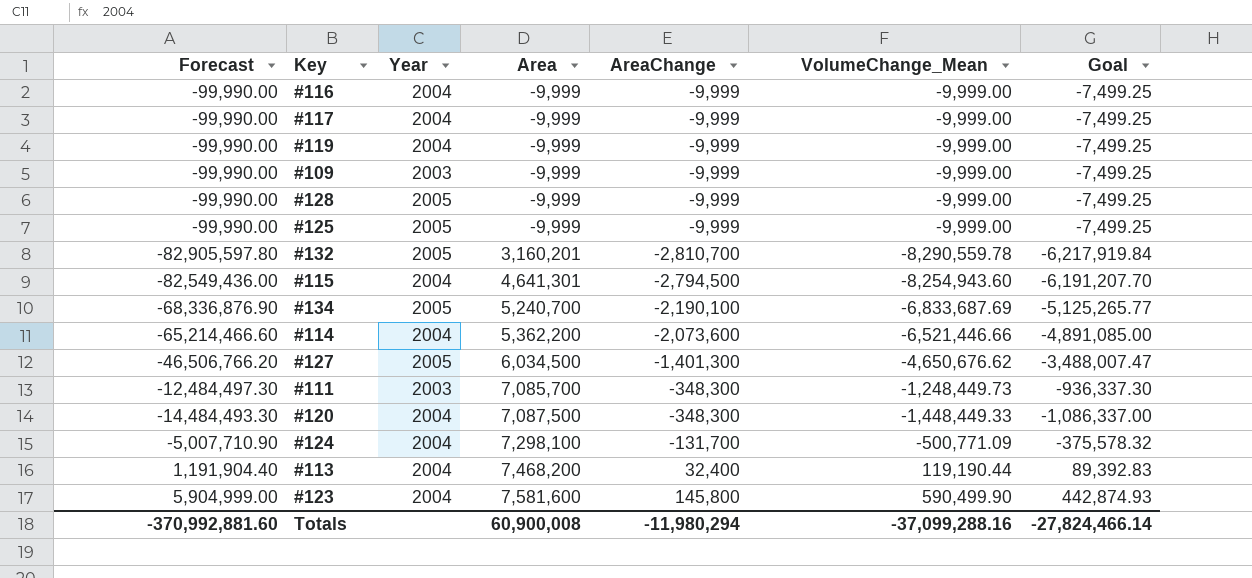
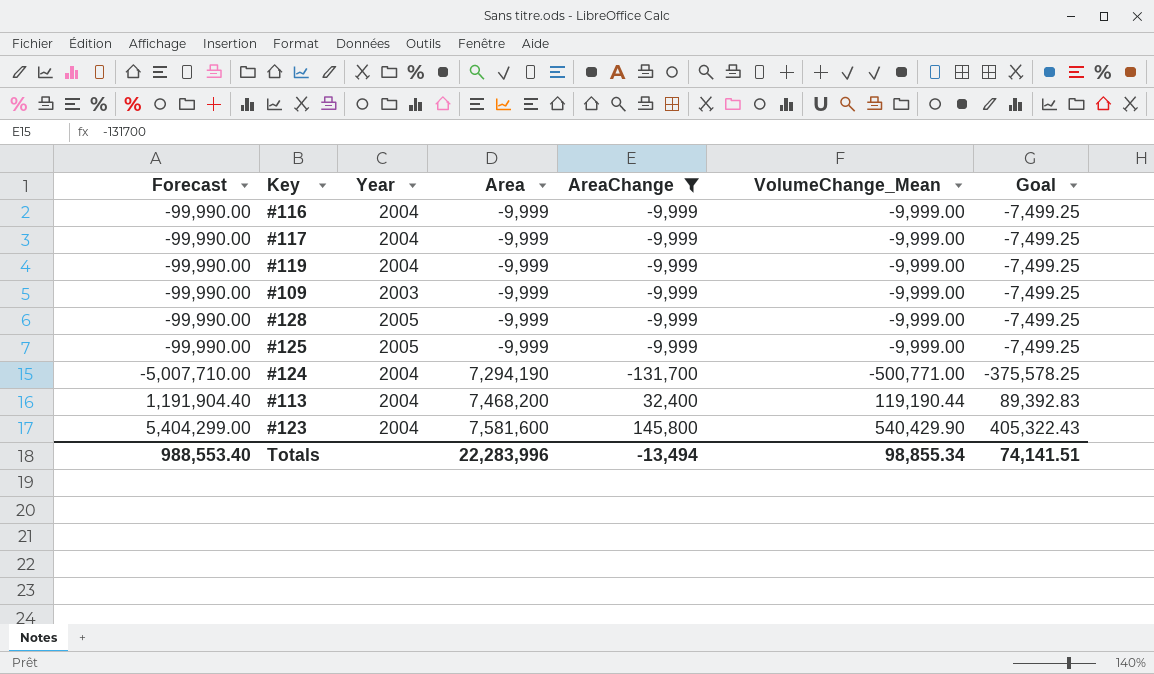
filter: none -> AreaChange >= -131,700
#124 | Forecast: -5,007,710.90 -> -5,007,710.00
#124 | Area: 7,298,100 -> 7,294,190
#124 | VolumeChange_Mean: -500,771.09 -> -500,771.00
#124 | Goal: -375,578.32 -> -375,578.25
#123 | Forecast: 5,904,999.00 -> 5,404,299.00
#123 | VolumeChange_Mean: 590,499.90 -> 540,429.90
#123 | Goal: 442,874.93 -> 405,322.43
Totals | Forecast: -370,992,881.60 -> 988,553.40
Totals | Area: 60,900,008 -> 22,283,996
Totals | AreaChange: -11,980,294 -> -13,494
Totals | VolumeChange_Mean: -37,099,288.16 -> 98,855.34
Totals | Goal: -27,824,466.14 -> 74,141.51

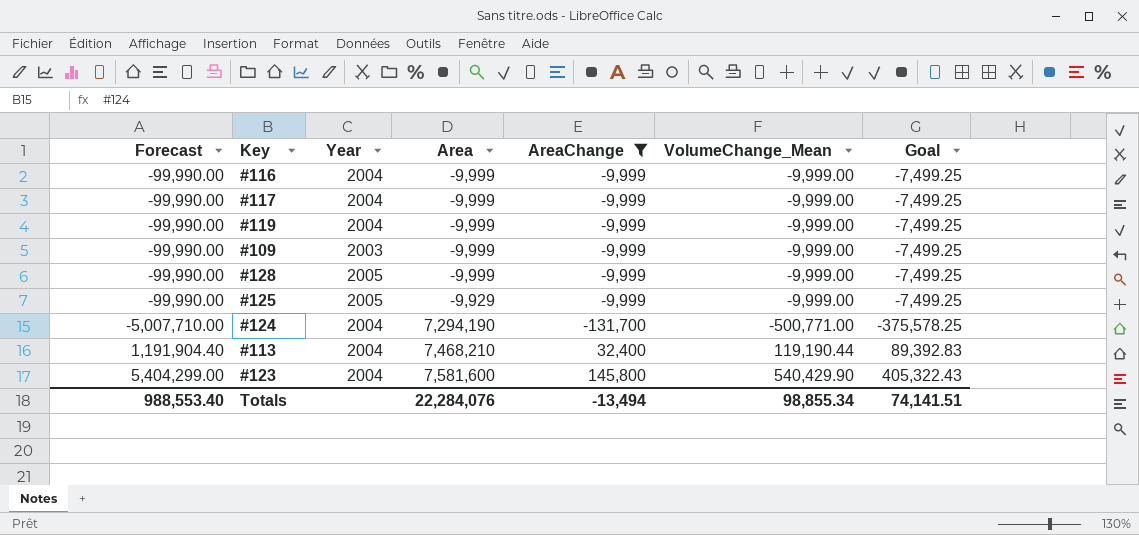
#125 | Area: -9,999 -> -9,929
#113 | Area: 7,468,200 -> 7,468,210
Totals | Area: 22,283,996 -> 22,284,076

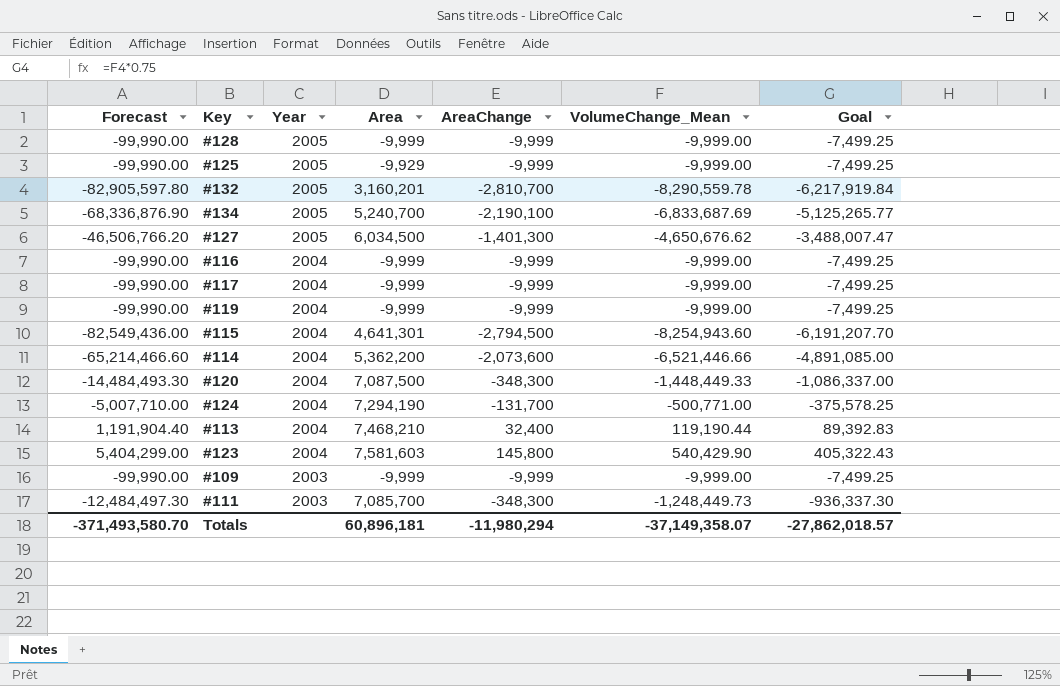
filter: AreaChange >= -131,700 -> none
row order: Area ascending -> Year descending
#123 | Area: 7,581,600 -> 7,581,603
Totals | Forecast: 988,553.40 -> -371,493,580.70
Totals | Area: 22,284,076 -> 60,896,181
Totals | AreaChange: -13,494 -> -11,980,294
Totals | VolumeChange_Mean: 98,855.34 -> -37,149,358.07
Totals | Goal: 74,141.51 -> -27,862,018.57

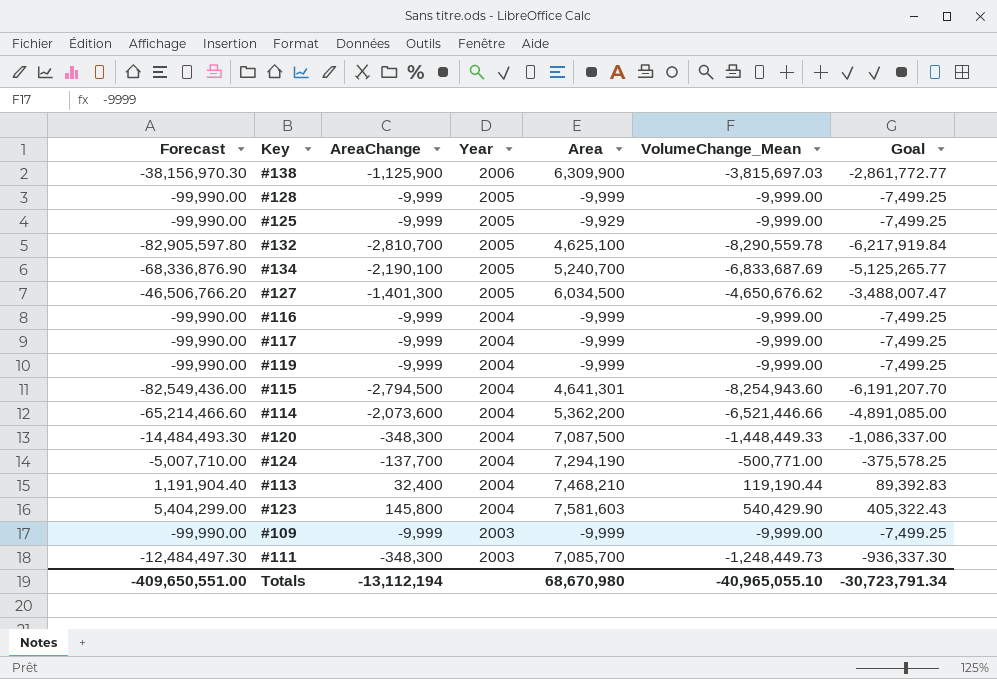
column AreaChange | position: 5 -> 3
row #138: none -> -38,156,970.30 | -1,125,900 | 2006 | 6,309,900 | -3,815,697.03 | -2,861,772.77
#132 | Area: 3,160,201 -> 4,625,100
#124 | AreaChange: -131,700 -> -137,700
Totals | Forecast: -371,493,580.70 -> -409,650,551.00
Totals | AreaChange: -11,980,294 -> -13,112,194
Totals | Area: 60,896,181 -> 68,670,980
Totals | VolumeChange_Mean: -37,149,358.07 -> -40,965,055.10
Totals | Goal: -27,862,018.57 -> -30,723,791.34

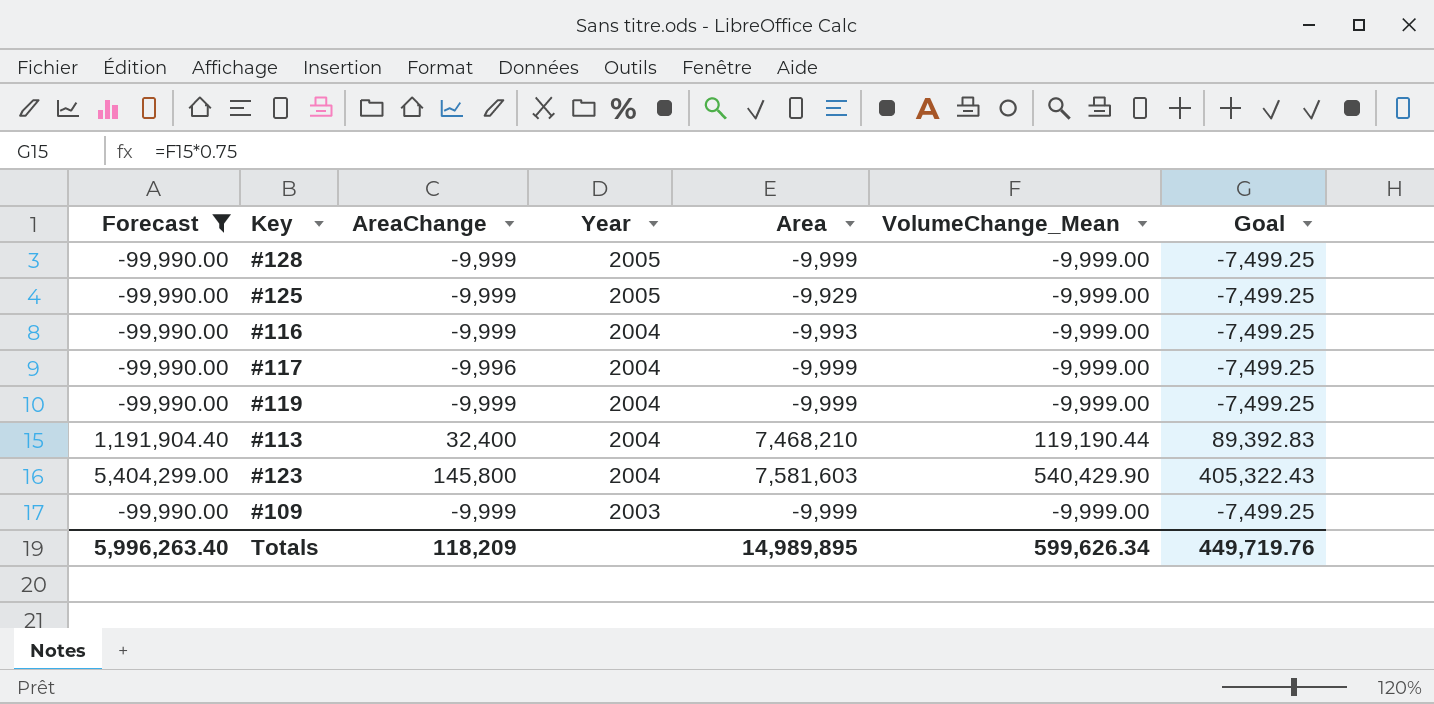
filter: none -> Forecast >= -99,990.00
#116 | Area: -9,999 -> -9,993
#117 | AreaChange: -9,999 -> -9,996
Totals | Forecast: -409,650,551.00 -> 5,996,263.40
Totals | AreaChange: -13,112,194 -> 118,209
Totals | Area: 68,670,980 -> 14,989,895
Totals | VolumeChange_Mean: -40,965,055.10 -> 599,626.34
Totals | Goal: -30,723,791.34 -> 449,719.76

